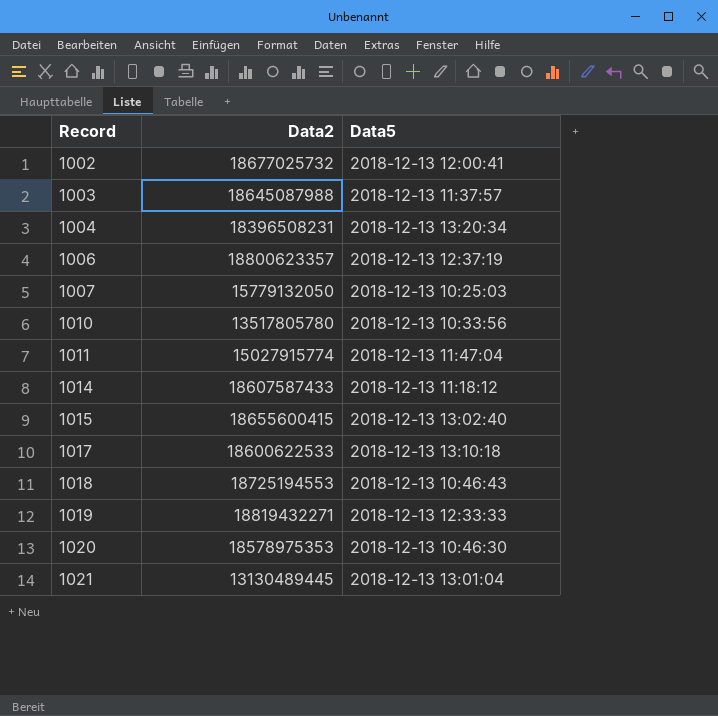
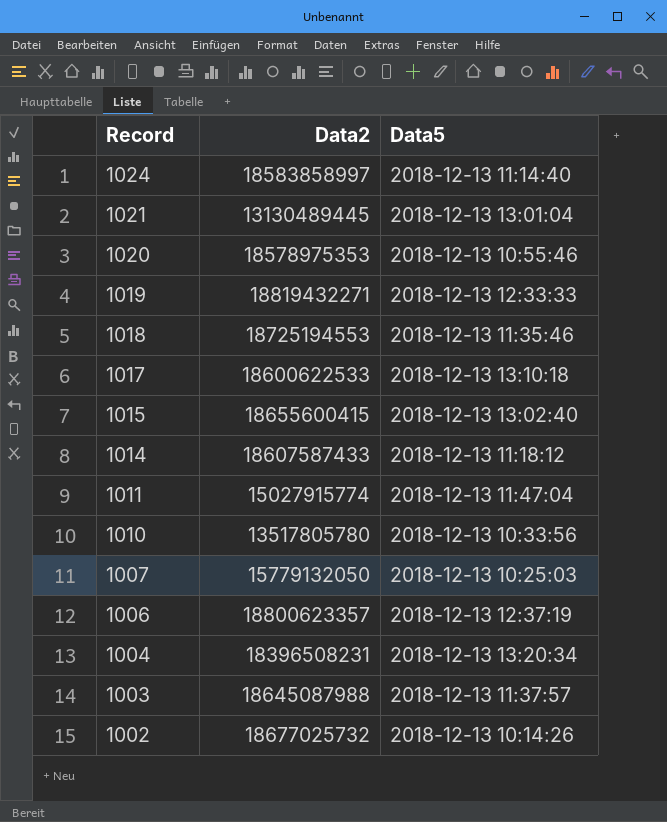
row order: Record ascending -> Record descending
row 1024: none -> 18583858997 | 2018-12-13 11:14:40
1020 | Data5: 2018-12-13 10:46:30 -> 2018-12-13 10:55:46
1018 | Data5: 2018-12-13 10:46:43 -> 2018-12-13 11:35:46
1002 | Data5: 2018-12-13 12:00:41 -> 2018-12-13 10:14:26

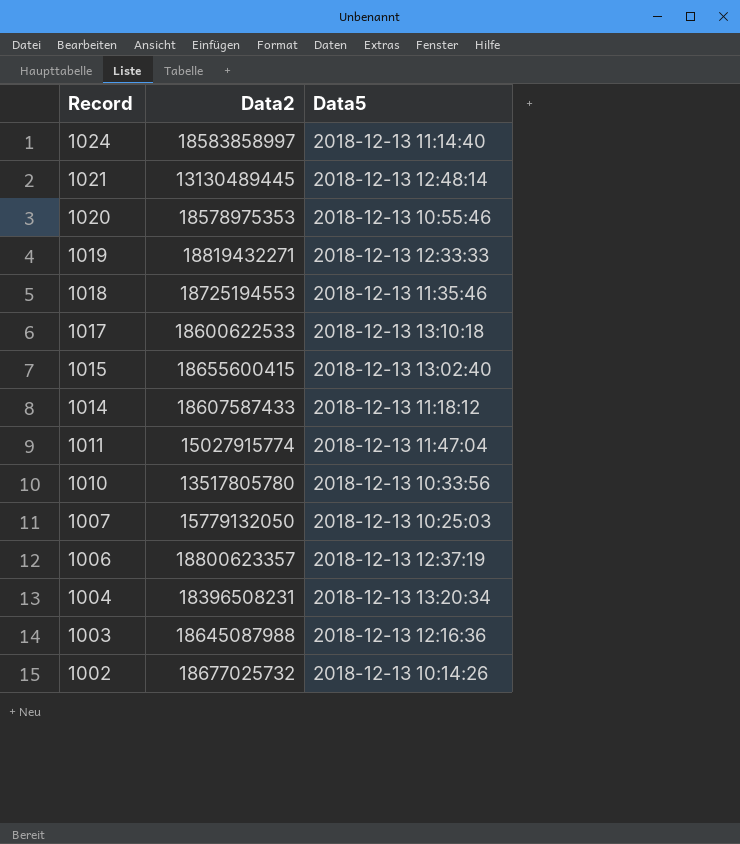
1021 | Data5: 2018-12-13 13:01:04 -> 2018-12-13 12:48:14
1003 | Data5: 2018-12-13 11:37:57 -> 2018-12-13 12:16:36

